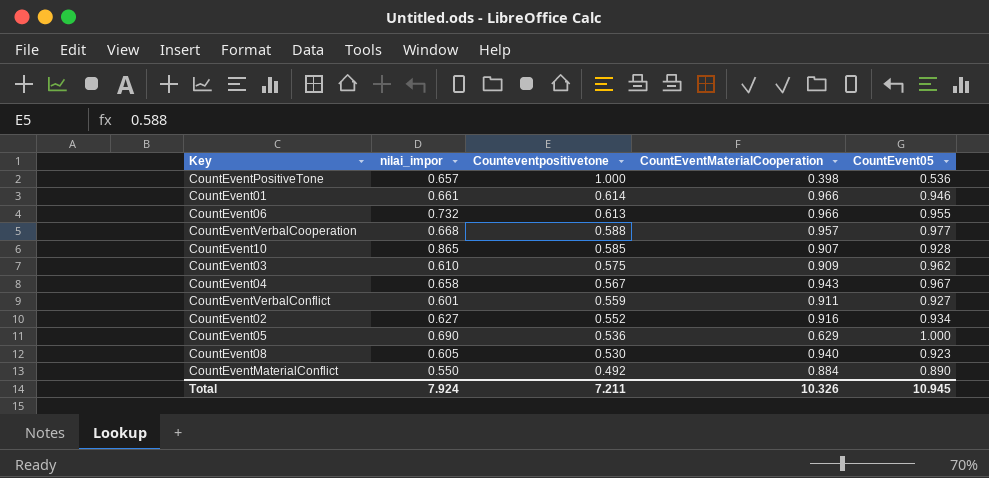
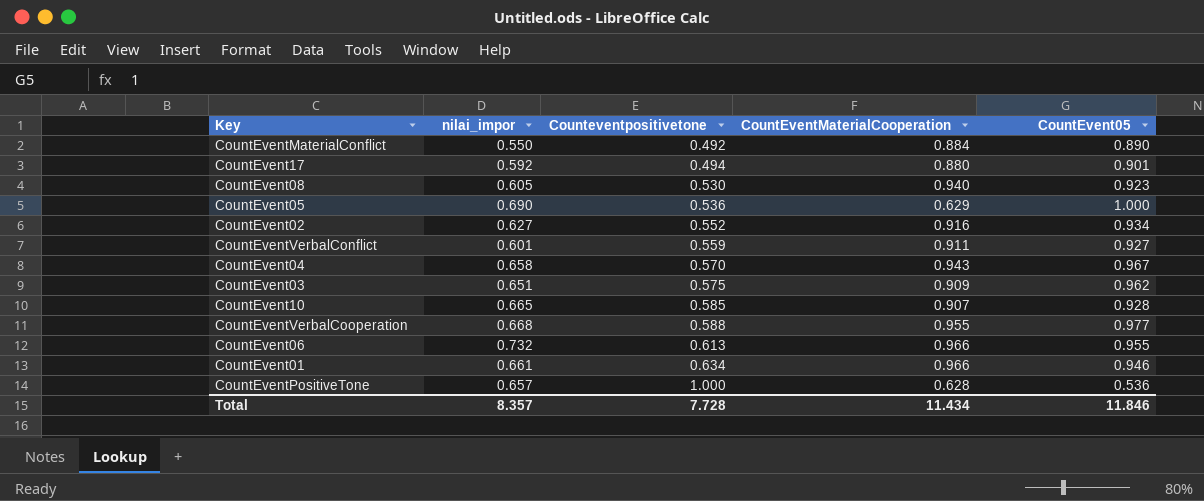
row order: Counteventpositivetone descending -> Counteventpositivetone ascending
row CountEvent17: none -> 0.592 | 0.494 | 0.880 | 0.901
CountEvent04 | Counteventpositivetone: 0.567 -> 0.570
CountEvent03 | nilai_impor: 0.610 -> 0.651
CountEvent10 | nilai_impor: 0.865 -> 0.665
CountEventVerbalCooperation | CountEventMaterialCooperation: 0.957 -> 0.955
CountEvent01 | Counteventpositivetone: 0.614 -> 0.634
CountEventPositiveTone | CountEventMaterialCooperation: 0.398 -> 0.628
Total | nilai_impor: 7.924 -> 8.357
Total | Counteventpositivetone: 7.211 -> 7.728
Total | CountEventMaterialCooperation: 10.326 -> 11.434
Total | CountEvent05: 10.945 -> 11.846

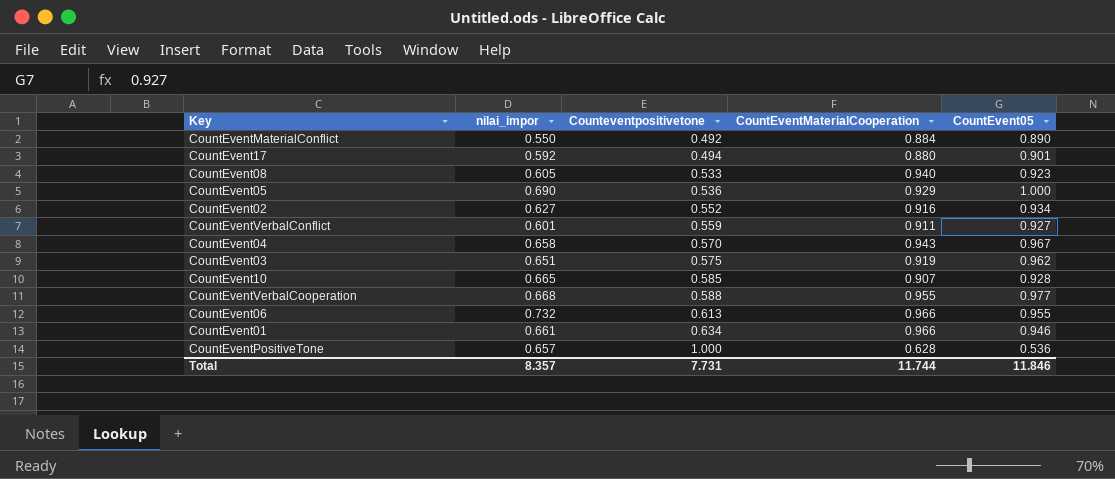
CountEvent08 | Counteventpositivetone: 0.530 -> 0.533
CountEvent05 | CountEventMaterialCooperation: 0.629 -> 0.929
CountEvent03 | CountEventMaterialCooperation: 0.909 -> 0.919
Total | Counteventpositivetone: 7.728 -> 7.731
Total | CountEventMaterialCooperation: 11.434 -> 11.744

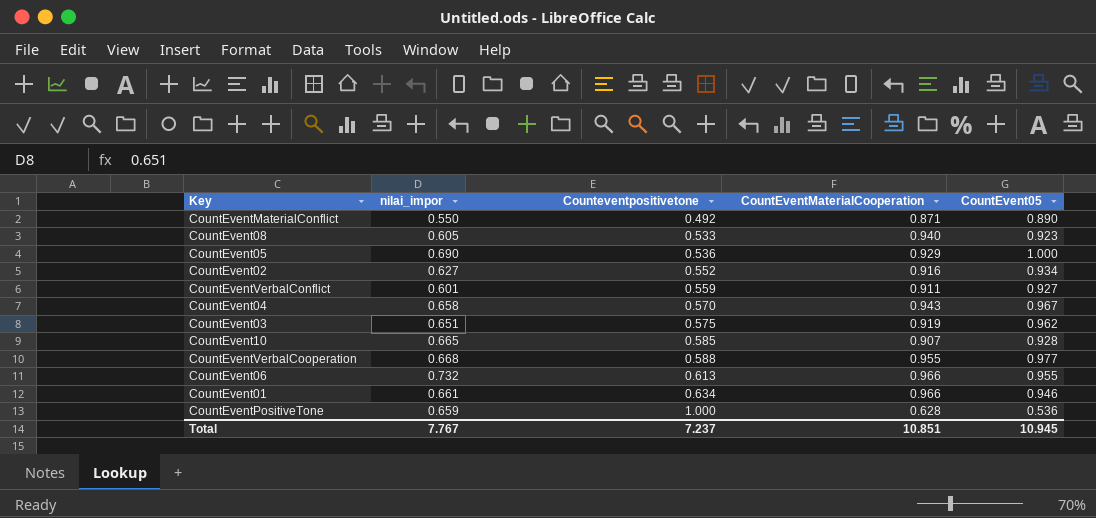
row CountEvent17: 0.592 | 0.494 | 0.880 | 0.901 -> none
CountEventMaterialConflict | CountEventMaterialCooperation: 0.884 -> 0.871
CountEventPositiveTone | nilai_impor: 0.657 -> 0.659
Total | nilai_impor: 8.357 -> 7.767
Total | Counteventpositivetone: 7.731 -> 7.237
Total | CountEventMaterialCooperation: 11.744 -> 10.851
Total | CountEvent05: 11.846 -> 10.945

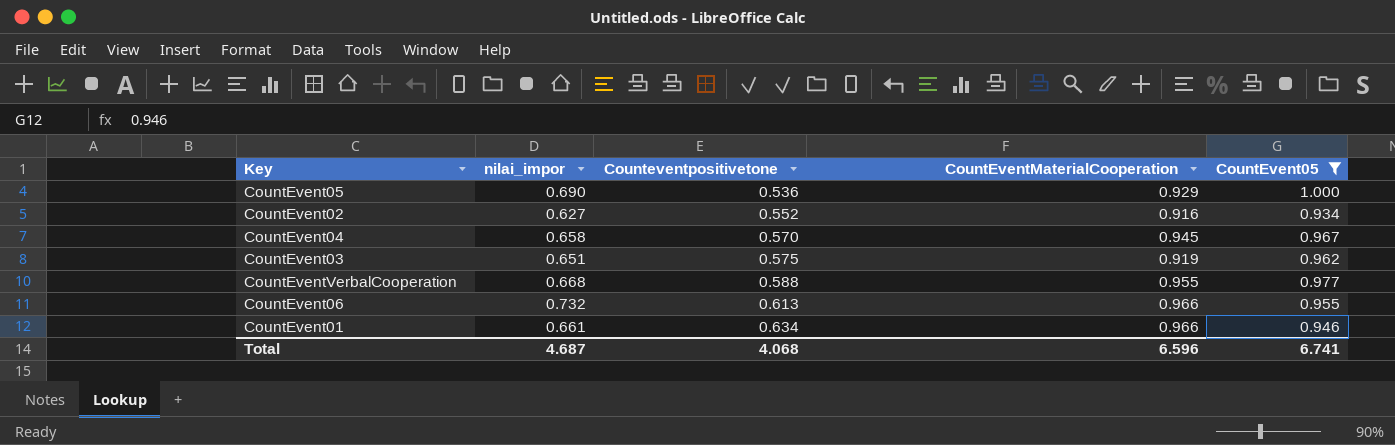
filter: none -> CountEvent05 >= 0.934
CountEvent04 | CountEventMaterialCooperation: 0.943 -> 0.945
Total | nilai_impor: 7.767 -> 4.687
Total | Counteventpositivetone: 7.237 -> 4.068
Total | CountEventMaterialCooperation: 10.851 -> 6.596
Total | CountEvent05: 10.945 -> 6.741

